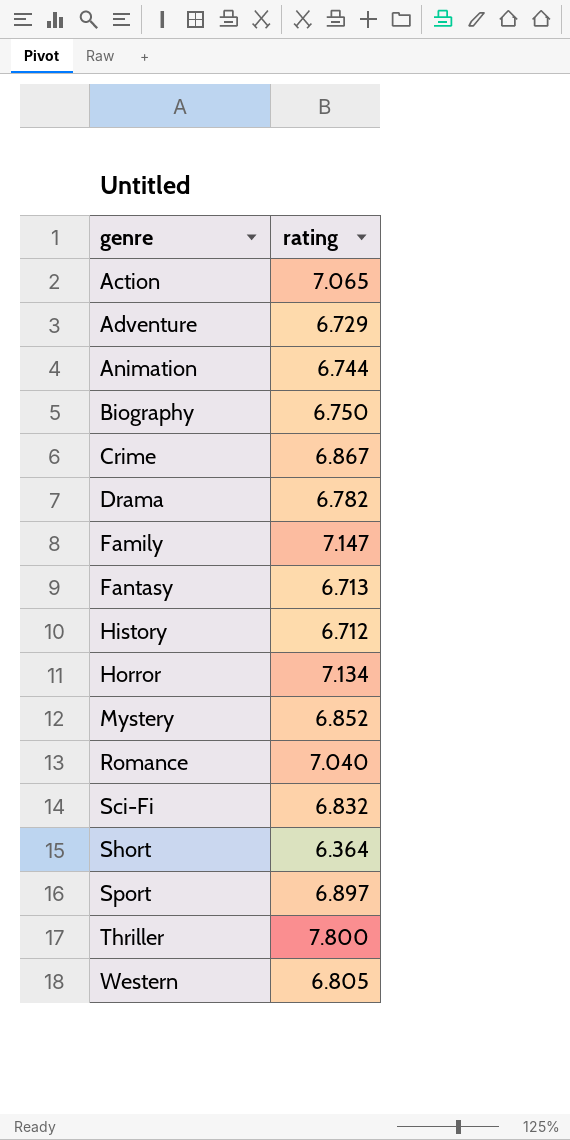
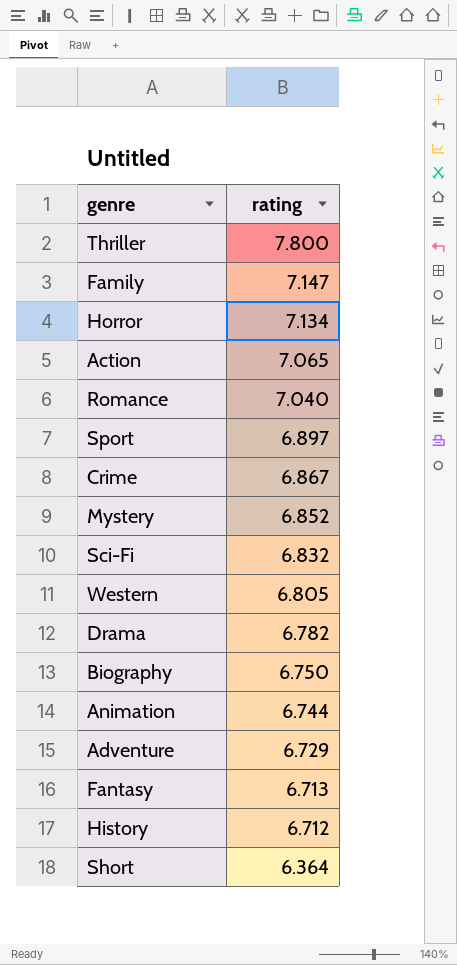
row order: genre ascending -> rating descending

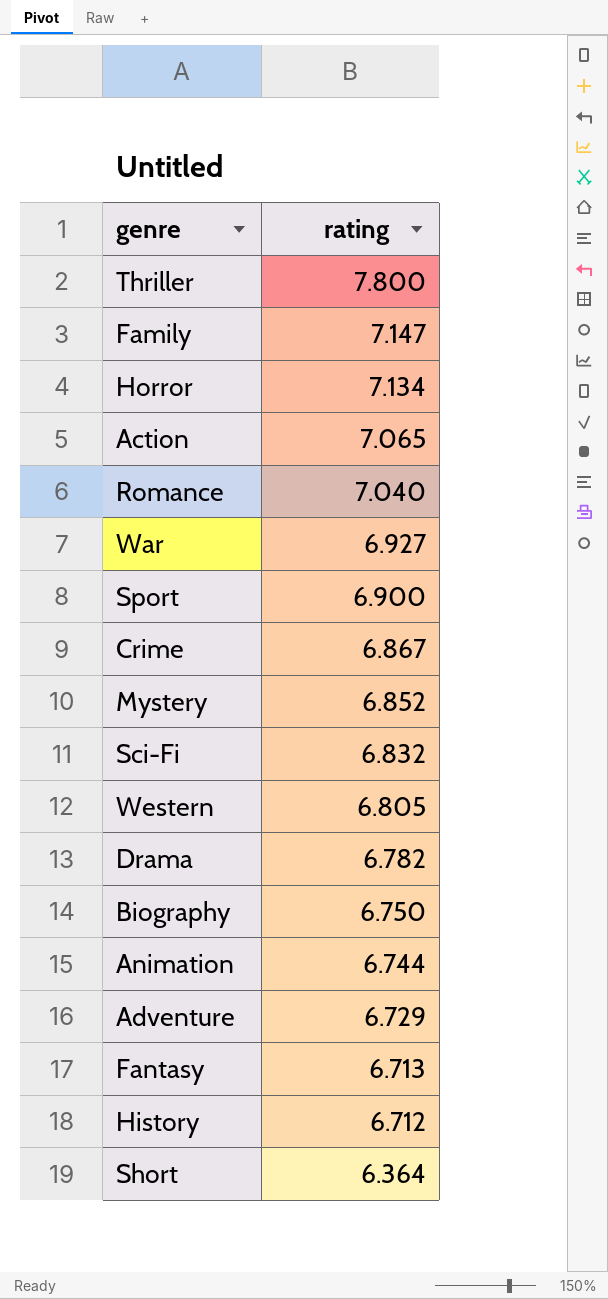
row War: none -> 6.927
Sport | rating: 6.897 -> 6.900

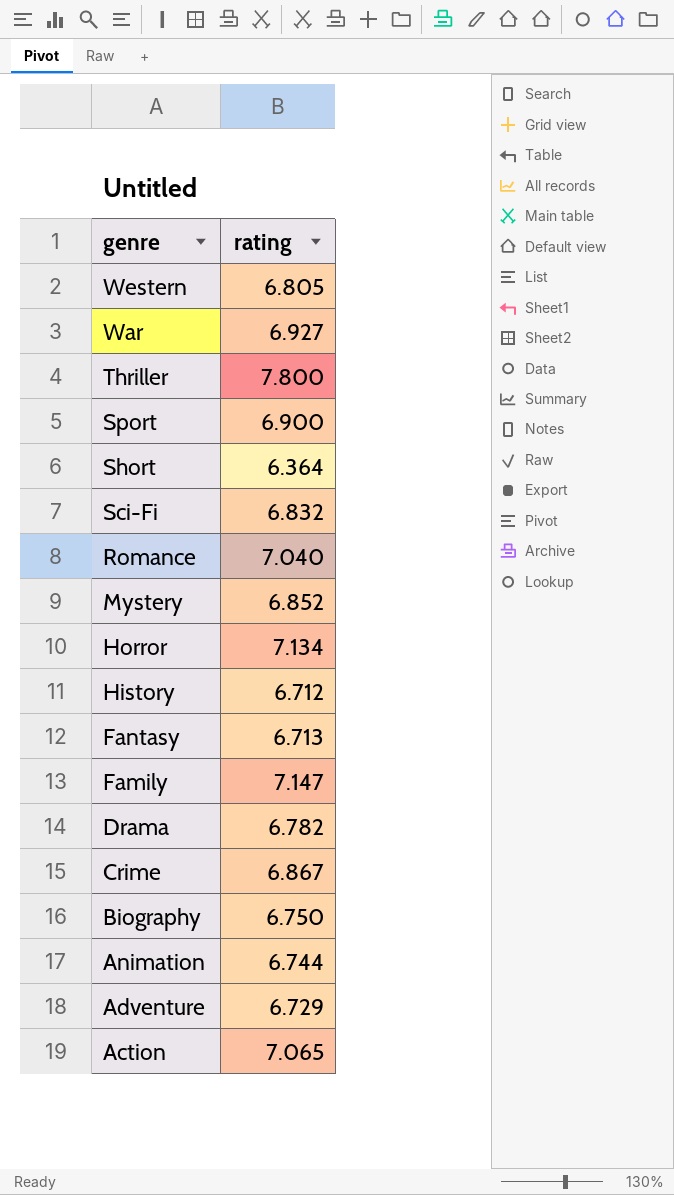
row order: rating descending -> genre descending

